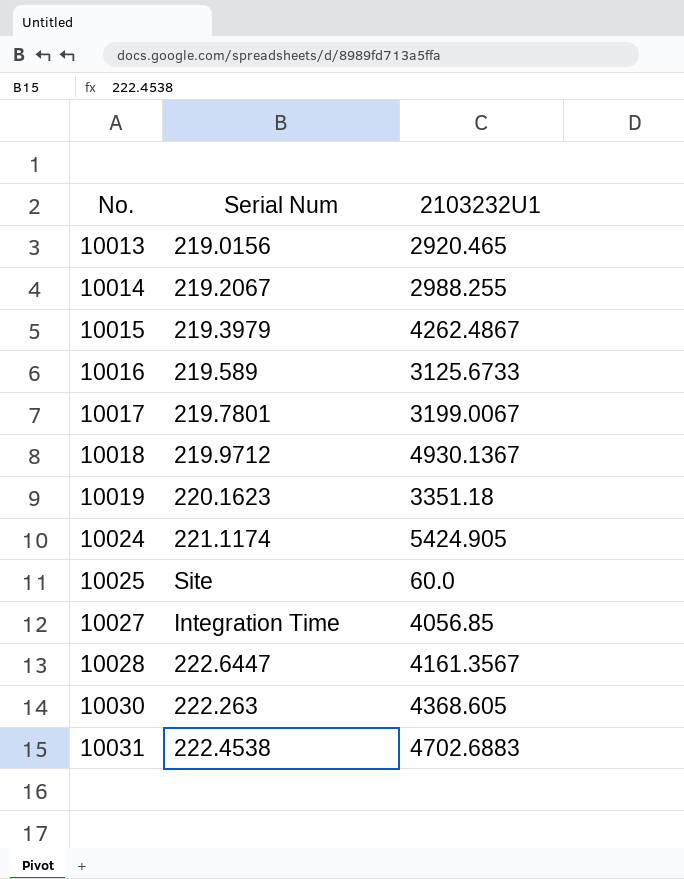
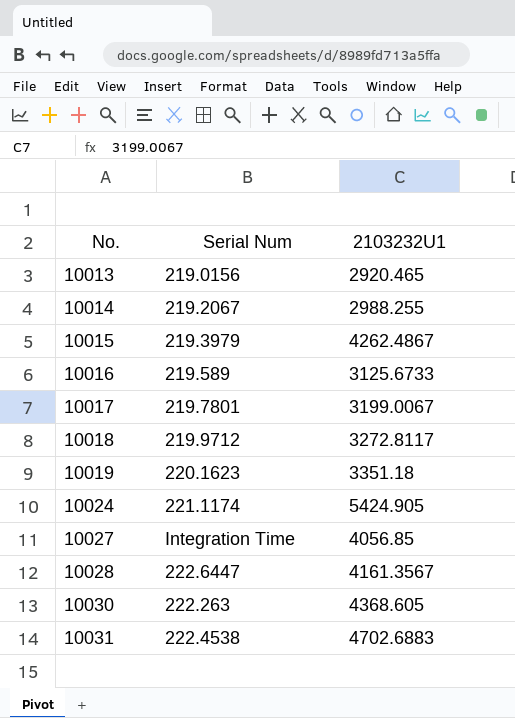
row 10025: Site | 60.0 -> none
10018 | 2103232U1: 4930.1367 -> 3272.8117

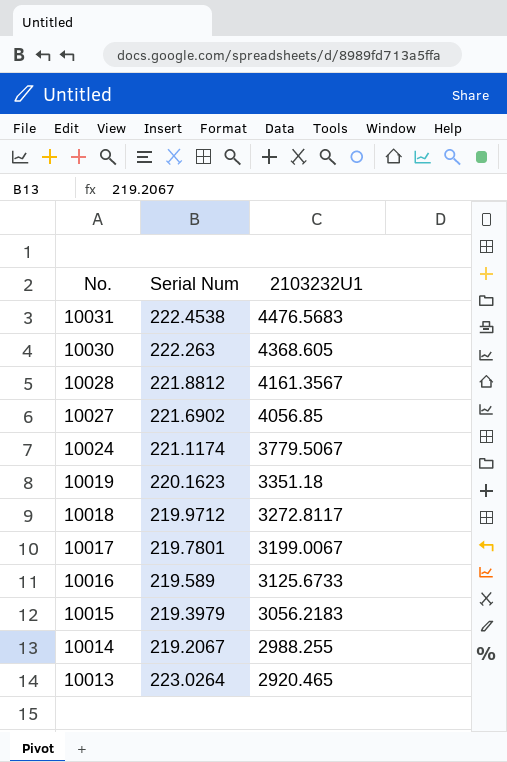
row order: No. ascending -> No. descending
10031 | 2103232U1: 4702.6883 -> 4476.5683
10028 | Serial Num: 222.6447 -> 221.8812
10027 | Serial Num: Integration Time -> 221.6902
10024 | 2103232U1: 5424.905 -> 3779.5067
10015 | 2103232U1: 4262.4867 -> 3056.2183
10013 | Serial Num: 219.0156 -> 223.0264

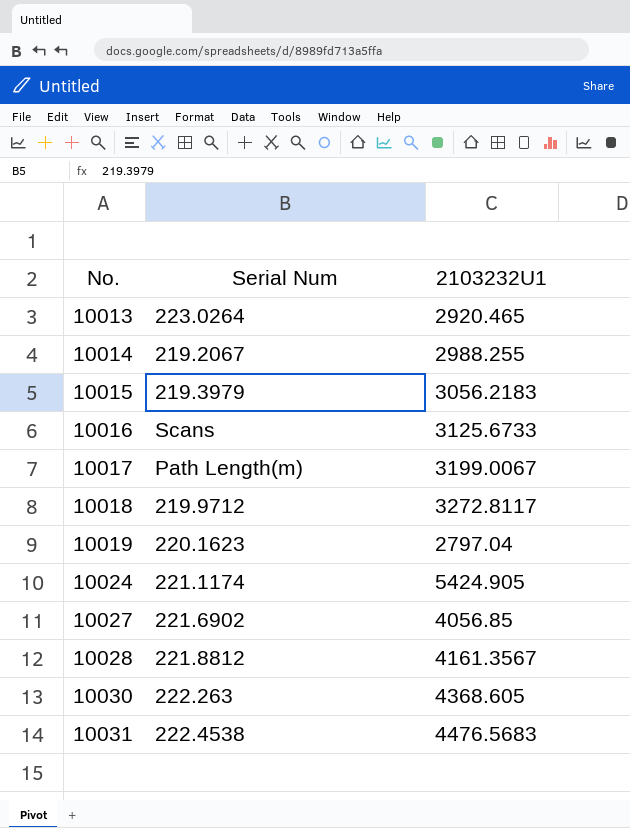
row order: No. descending -> No. ascending
10016 | Serial Num: 219.589 -> Scans
10017 | Serial Num: 219.7801 -> Path Length(m)
10019 | 2103232U1: 3351.18 -> 2797.04
10024 | 2103232U1: 3779.5067 -> 5424.905

